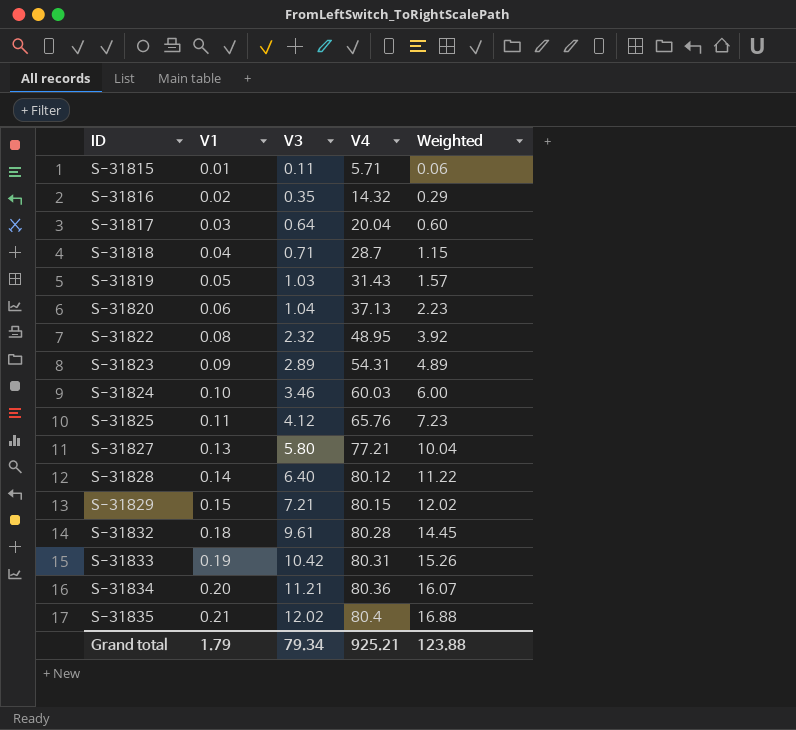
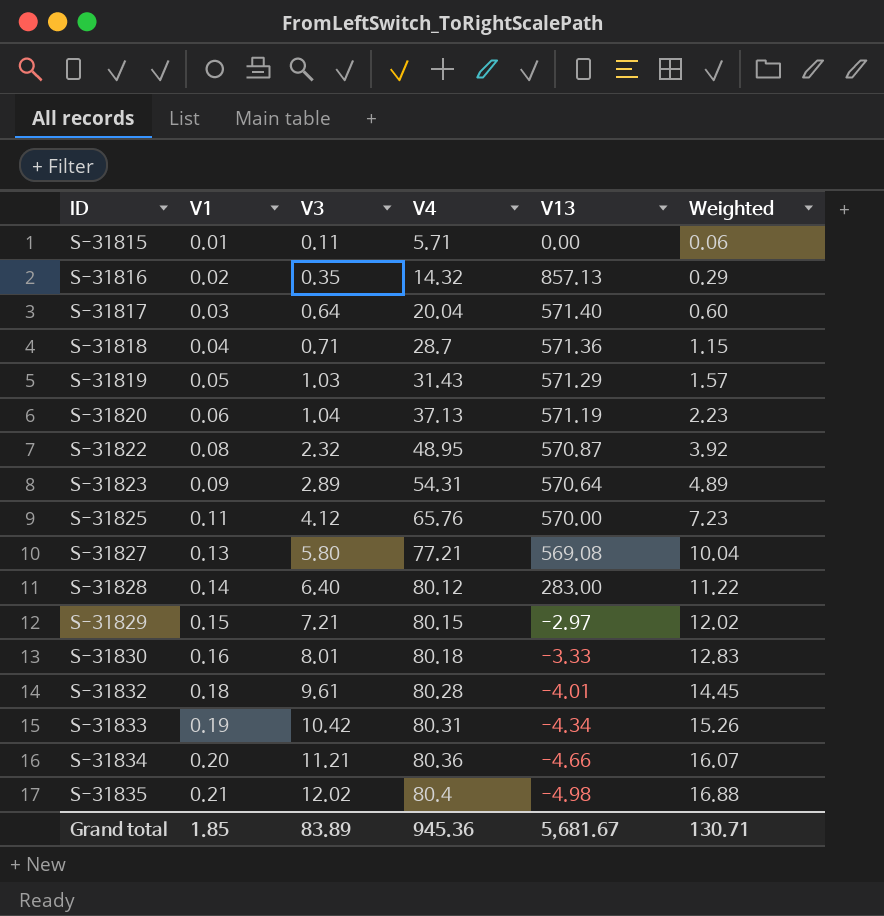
column V13 | position: none -> 5
row S-31824: 0.10 | 3.46 | 60.03 | 6.00 -> none
row S-31830: none -> 0.16 | 8.01 | 80.18 | -3.33 | 12.83
Grand total | V1: 1.79 -> 1.85
Grand total | V3: 79.34 -> 83.89
Grand total | V4: 925.21 -> 945.36
Grand total | Weighted: 123.88 -> 130.71

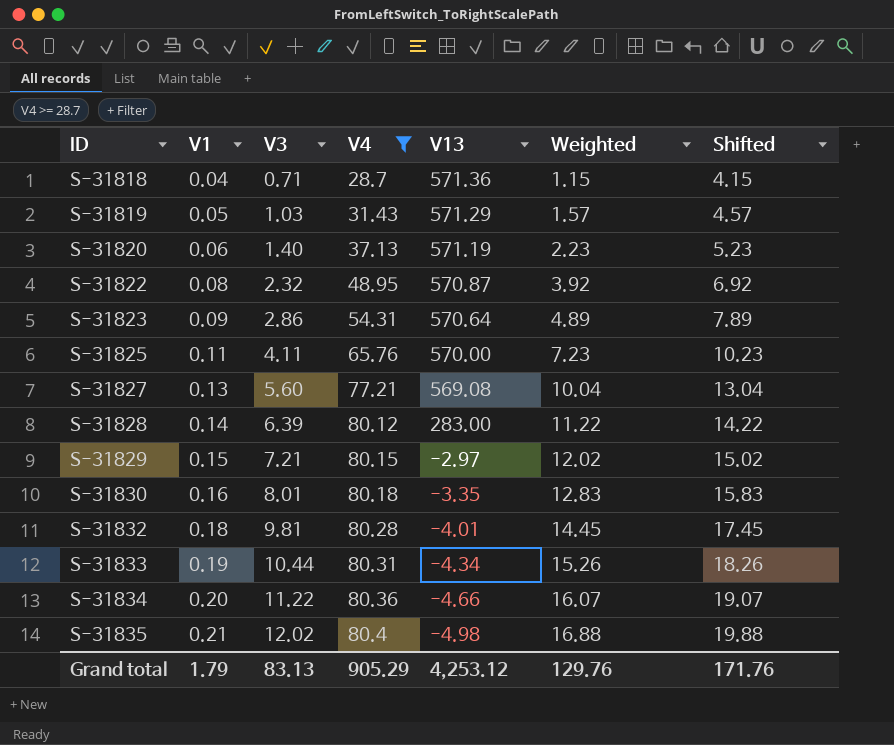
filter: none -> V4 >= 28.7
column Shifted | formula: none -> [Weighted] + 3
S-31820 | V3: 1.04 -> 1.40
S-31823 | V3: 2.89 -> 2.86
S-31825 | V3: 4.12 -> 4.11
S-31827 | V3: 5.80 -> 5.60
S-31828 | V3: 6.40 -> 6.39
S-31830 | V13: -3.33 -> -3.35
S-31832 | V3: 9.61 -> 9.81
S-31833 | V3: 10.42 -> 10.44
S-31834 | V3: 11.21 -> 11.22
Grand total | V1: 1.85 -> 1.79
Grand total | V3: 83.89 -> 83.13
Grand total | V4: 945.36 -> 905.29
Grand total | V13: 5,681.67 -> 4,253.12
Grand total | Weighted: 130.71 -> 129.76

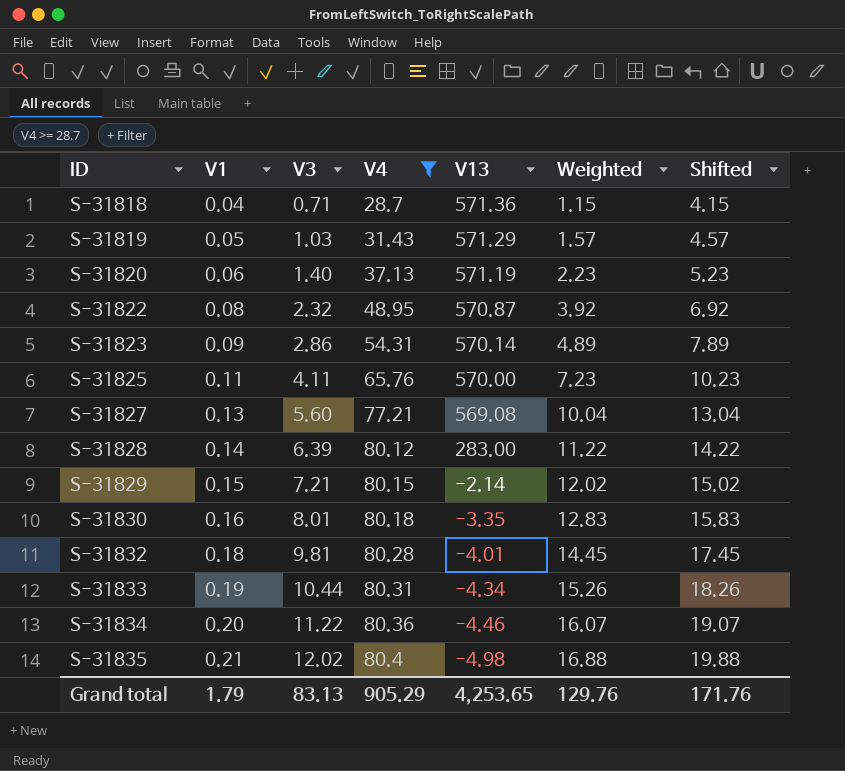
S-31823 | V13: 570.64 -> 570.14
S-31829 | V13: -2.97 -> -2.14
S-31834 | V13: -4.66 -> -4.46
Grand total | V13: 4,253.12 -> 4,253.65

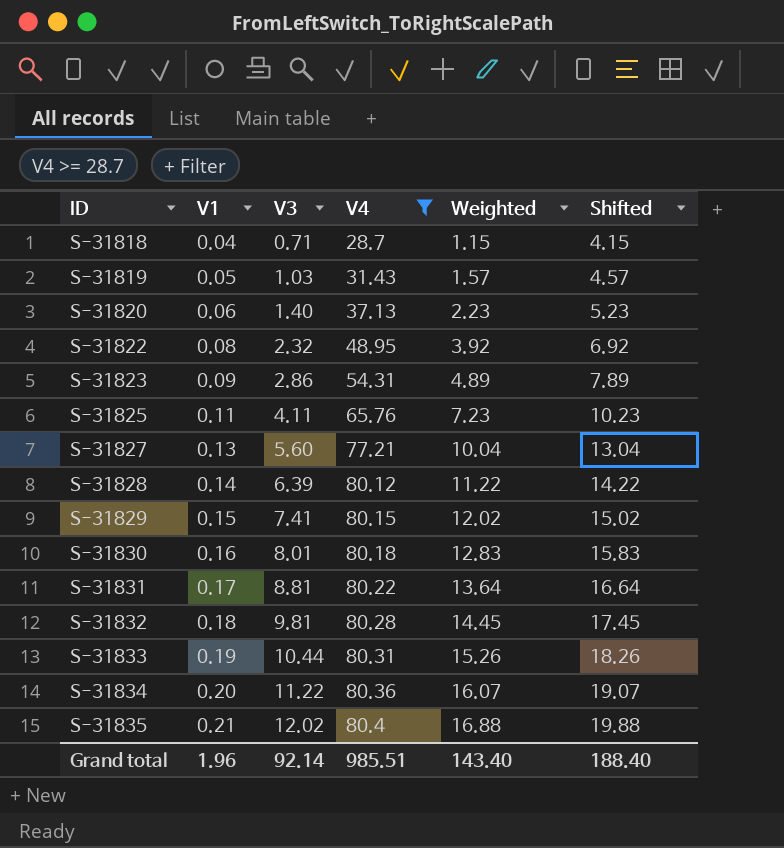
column V13 | position: 5 -> none
S-31829 | V3: 7.21 -> 7.41
row S-31831: none -> 0.17 | 8.81 | 80.22 | 13.64 | 16.64
Grand total | V1: 1.79 -> 1.96
Grand total | V3: 83.13 -> 92.14
Grand total | V4: 905.29 -> 985.51
Grand total | Weighted: 129.76 -> 143.40
Grand total | Shifted: 171.76 -> 188.40

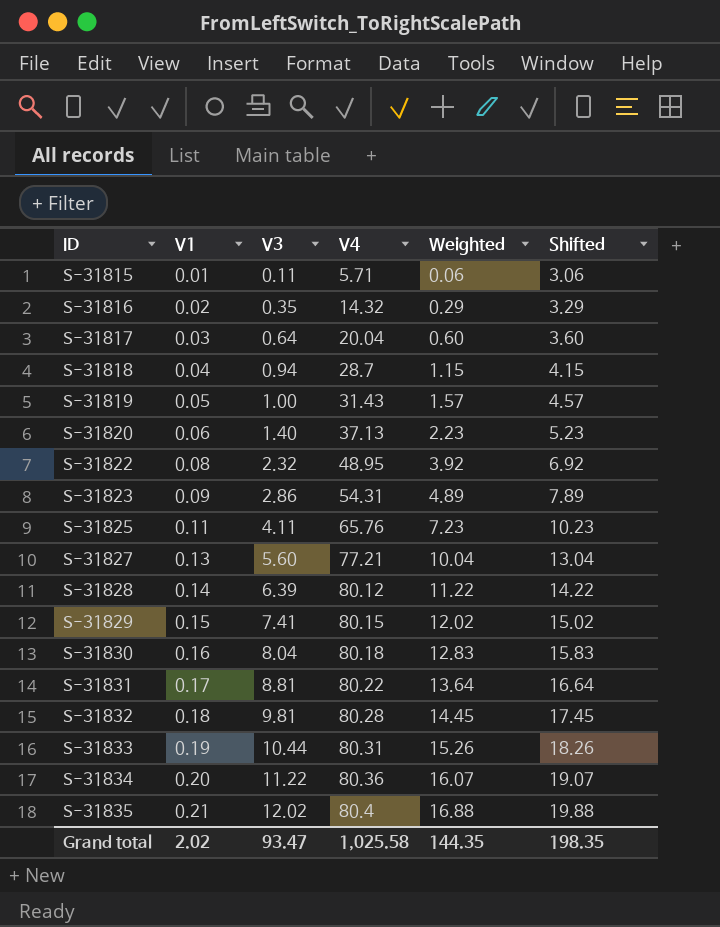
filter: V4 >= 28.7 -> none
S-31818 | V3: 0.71 -> 0.94
S-31819 | V3: 1.03 -> 1.00
S-31830 | V3: 8.01 -> 8.04
Grand total | V1: 1.96 -> 2.02
Grand total | V3: 92.14 -> 93.47
Grand total | V4: 985.51 -> 1,025.58
Grand total | Weighted: 143.40 -> 144.35
Grand total | Shifted: 188.40 -> 198.35

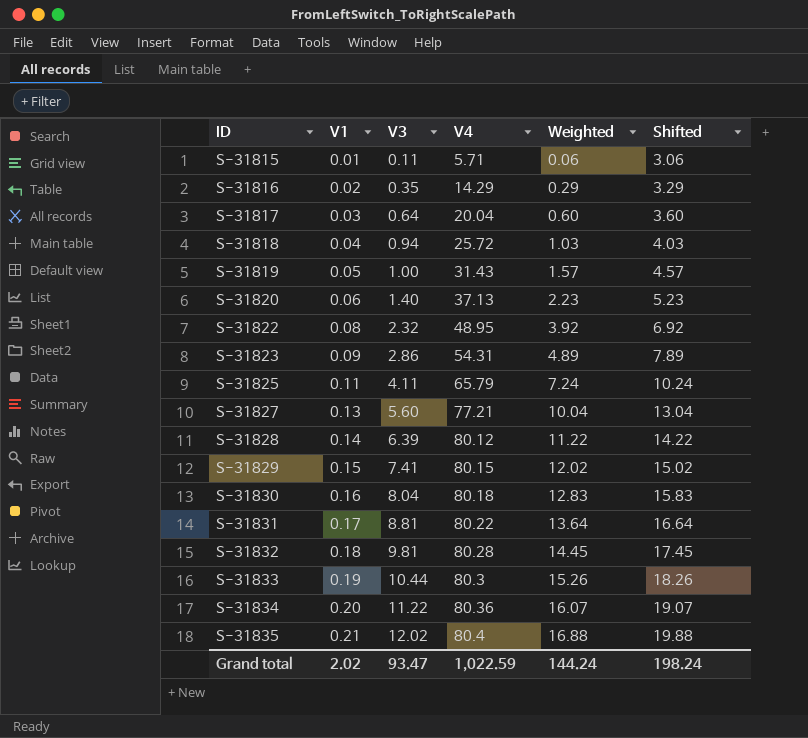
S-31816 | V4: 14.32 -> 14.29
S-31818 | V4: 28.7 -> 25.72
S-31818 | Weighted: 1.15 -> 1.03
S-31818 | Shifted: 4.15 -> 4.03
S-31825 | V4: 65.76 -> 65.79
S-31825 | Weighted: 7.23 -> 7.24
S-31825 | Shifted: 10.23 -> 10.24
S-31833 | V4: 80.31 -> 80.3
Grand total | V4: 1,025.58 -> 1,022.59
Grand total | Weighted: 144.35 -> 144.24
Grand total | Shifted: 198.35 -> 198.24

